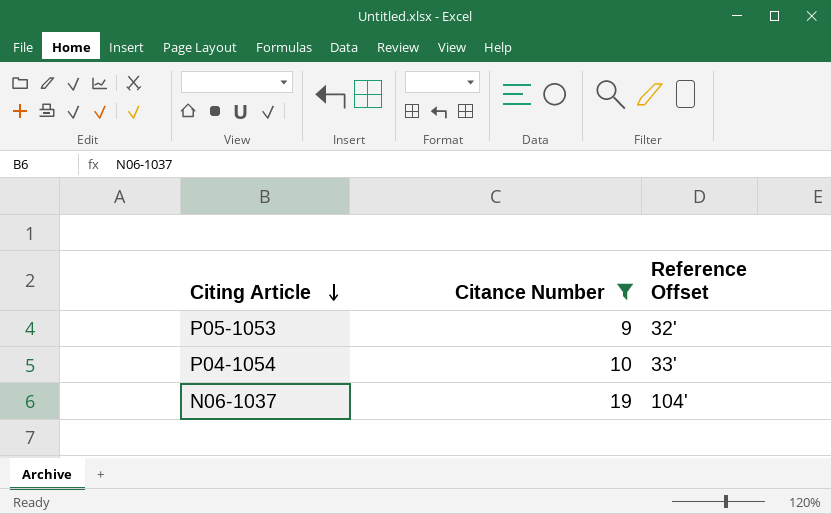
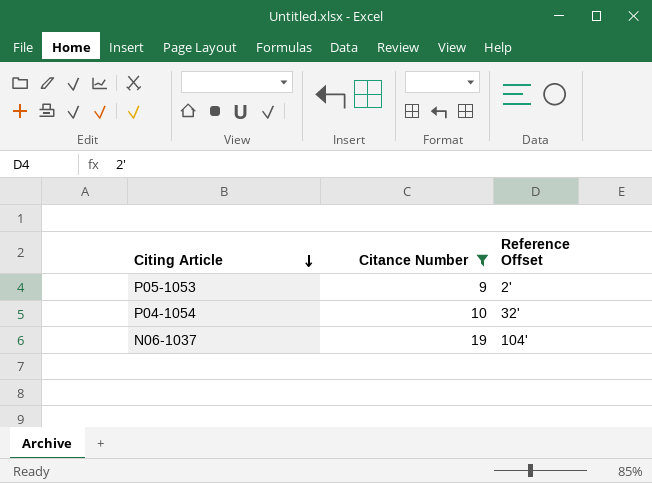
P05-1053 | Reference Offset: 32' -> 2'
P04-1054 | Reference Offset: 33' -> 32'

